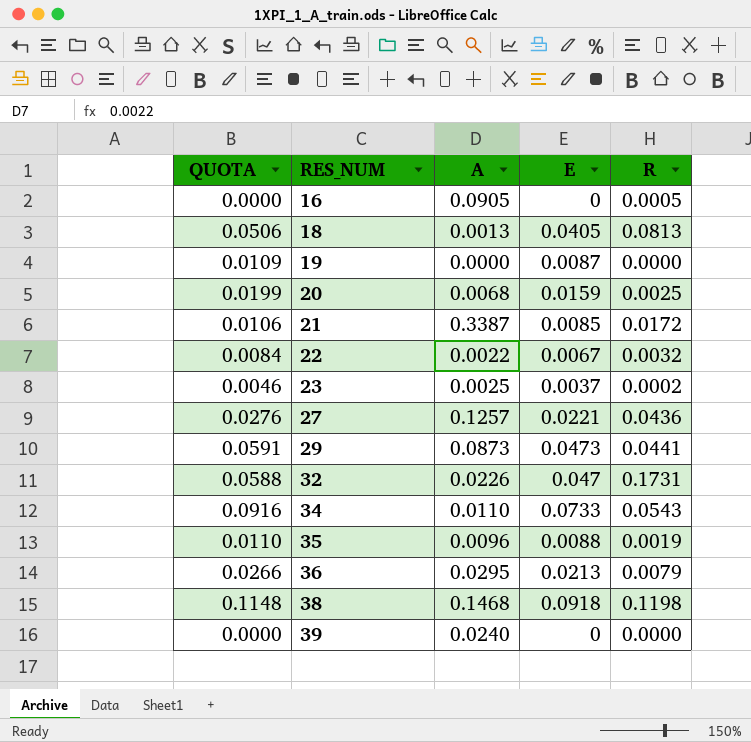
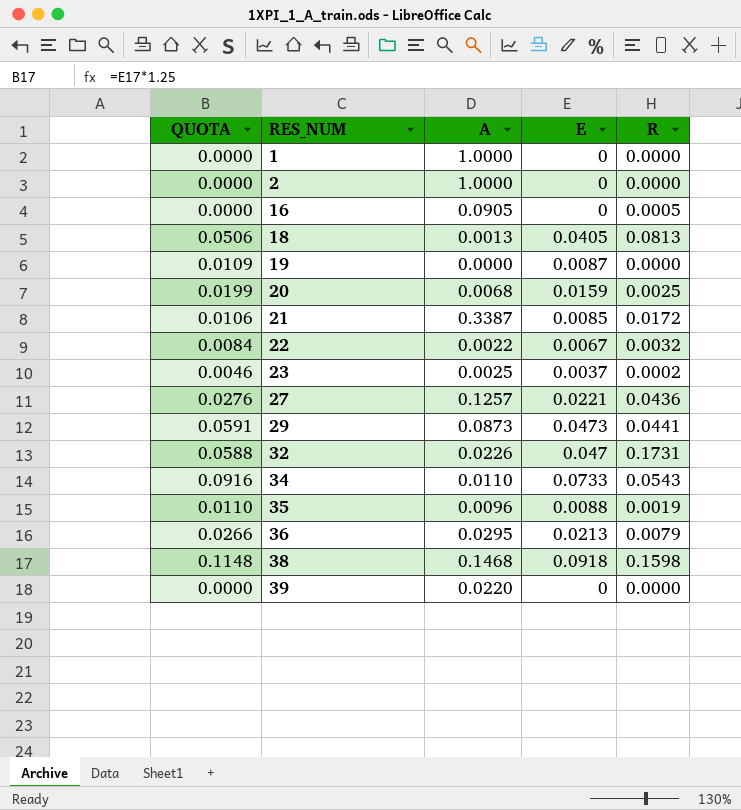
row 1: none -> 0.0000 | 1.0000 | 0 | 0.0000
row 2: none -> 0.0000 | 1.0000 | 0 | 0.0000
38 | R: 0.1198 -> 0.1598
39 | A: 0.0240 -> 0.0220

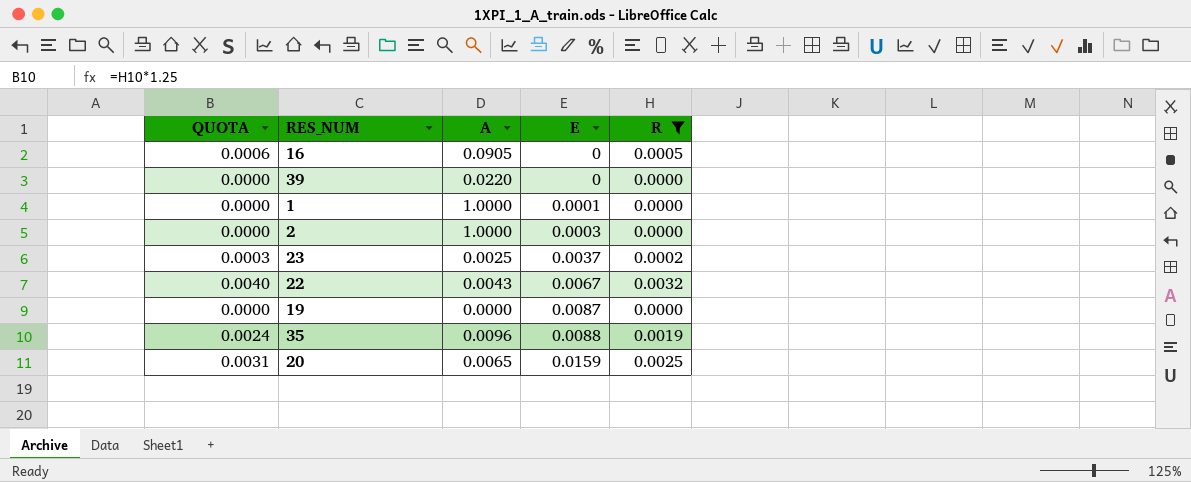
filter: none -> R <= 0.0032
row order: RES_NUM ascending -> E ascending
column QUOTA | formula: [E] * 1.25 -> [R] * 1.25
1 | E: 0 -> 0.0001
2 | E: 0 -> 0.0003
22 | A: 0.0022 -> 0.0043
20 | A: 0.0068 -> 0.0065

